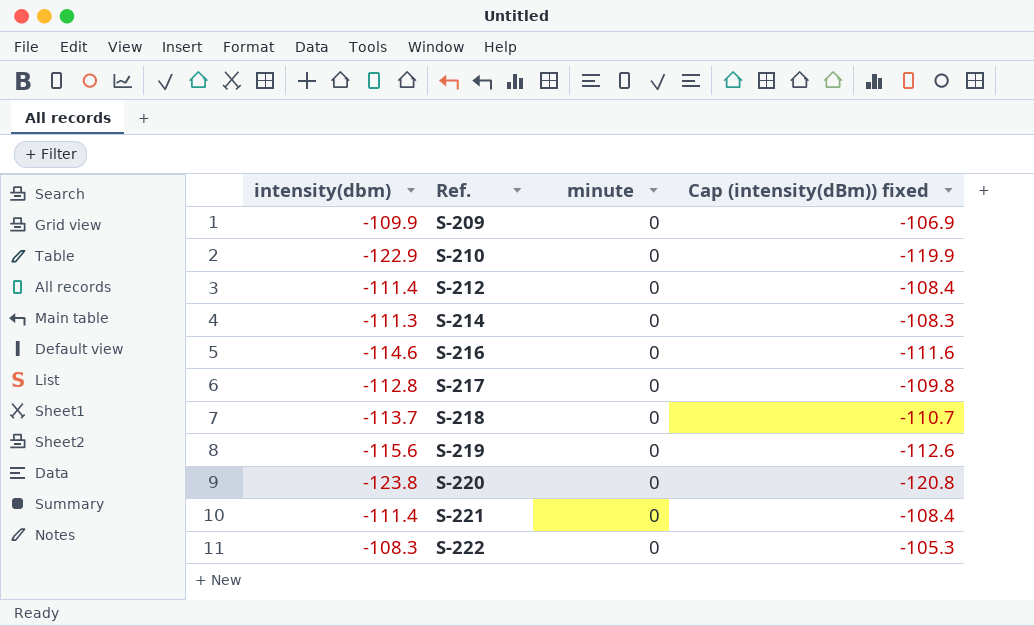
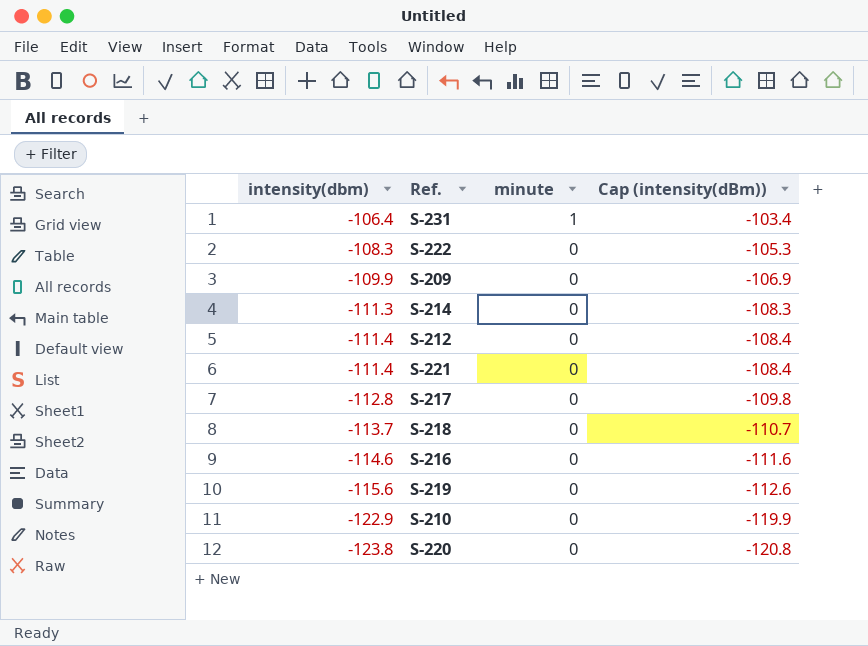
row order: Ref. ascending -> intensity(dbm) descending
column name: Cap (intensity(dBm)) fixed -> Cap (intensity(dBm))
row S-231: none -> -106.4 | 1 | -103.4

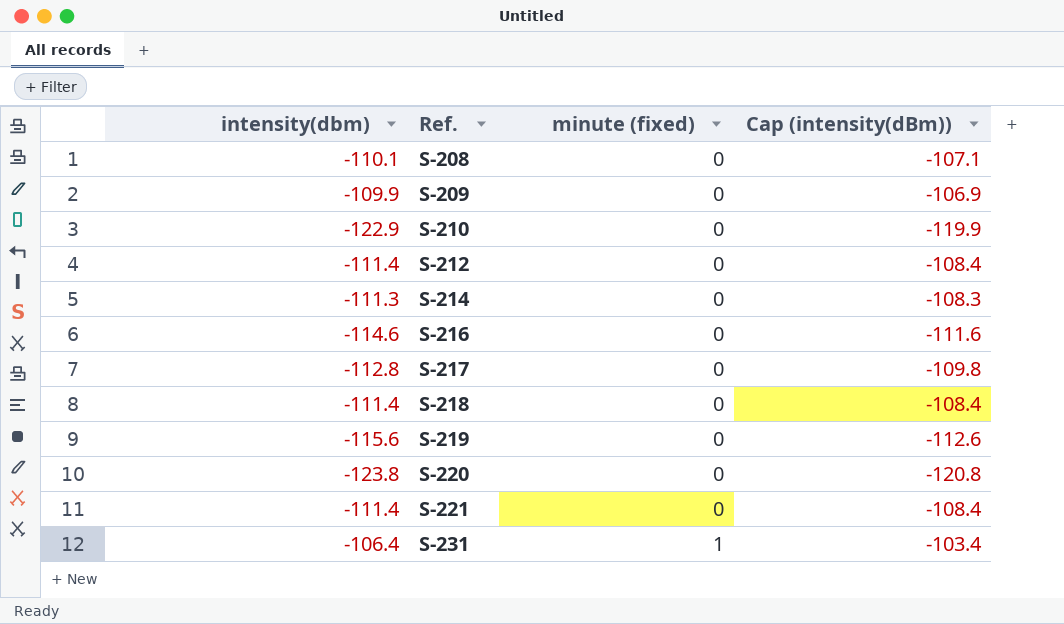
row order: intensity(dbm) descending -> Ref. ascending
column name: minute -> minute (fixed)
row S-222: -108.3 | 0 | -105.3 -> none
row S-208: none -> -110.1 | 0 | -107.1
S-218 | intensity(dbm): -113.7 -> -111.4
S-218 | Cap (intensity(dBm)): -110.7 -> -108.4

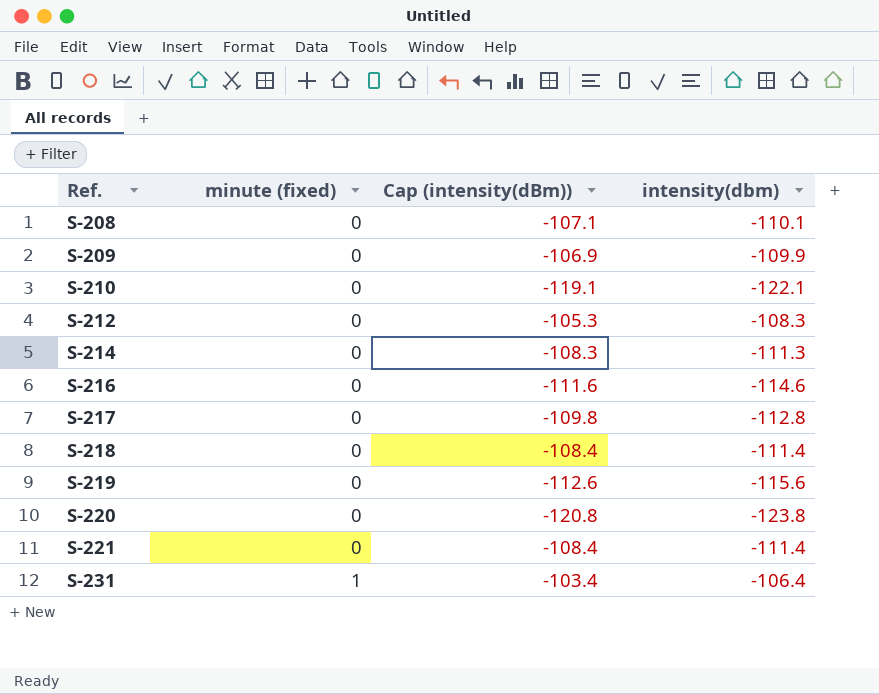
column intensity(dbm) | position: 1 -> 4
S-210 | Cap (intensity(dBm)): -119.9 -> -119.1
S-210 | intensity(dbm): -122.9 -> -122.1
S-212 | Cap (intensity(dBm)): -108.4 -> -105.3
S-212 | intensity(dbm): -111.4 -> -108.3

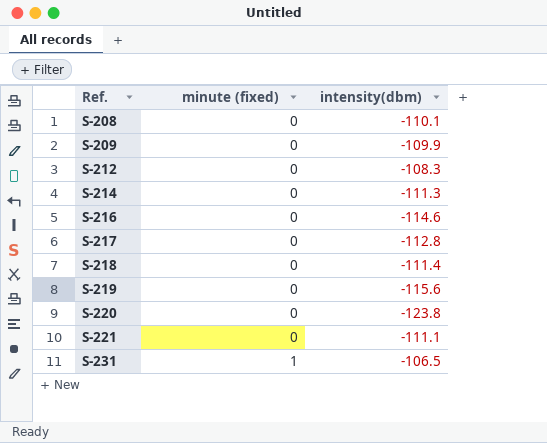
column Cap (intensity(dBm)) | formula: [intensity(dbm)] + 3 -> none
row S-210: 0 | -119.1 | -122.1 -> none
S-221 | intensity(dbm): -111.4 -> -111.1
S-231 | intensity(dbm): -106.4 -> -106.5

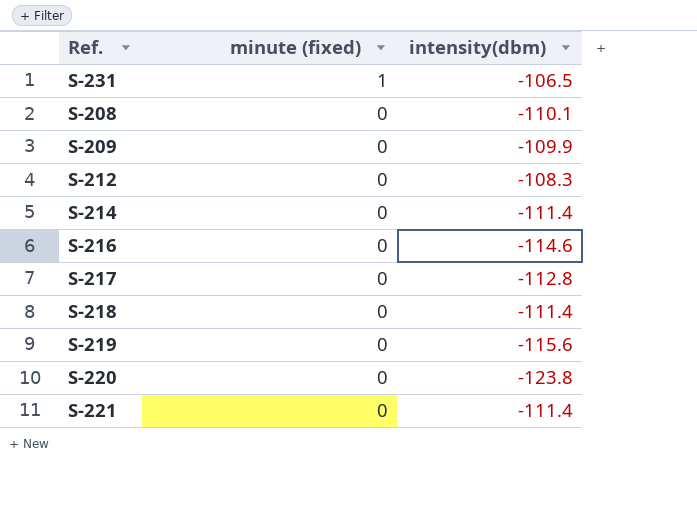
row order: Ref. ascending -> minute (fixed) descending
S-214 | intensity(dbm): -111.3 -> -111.4
S-221 | intensity(dbm): -111.1 -> -111.4

